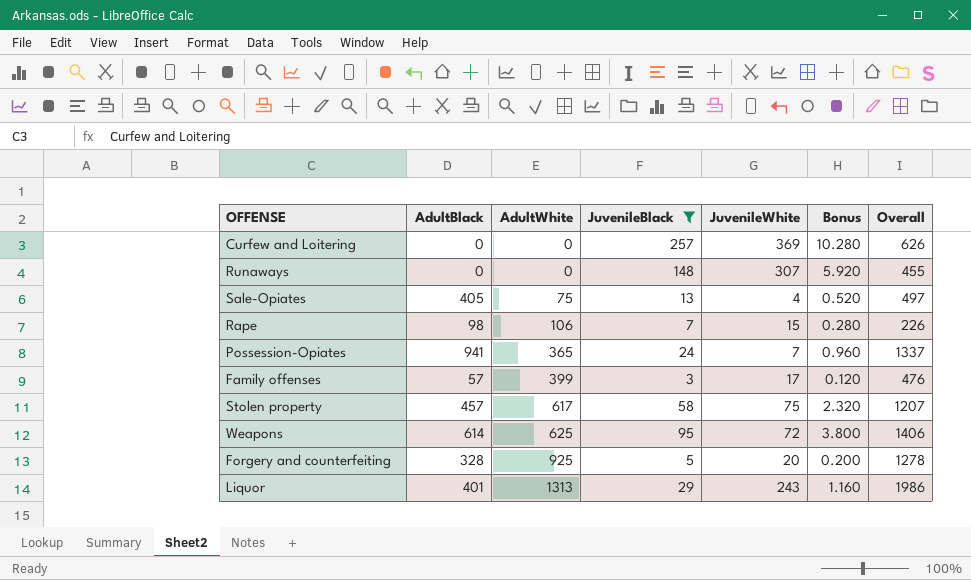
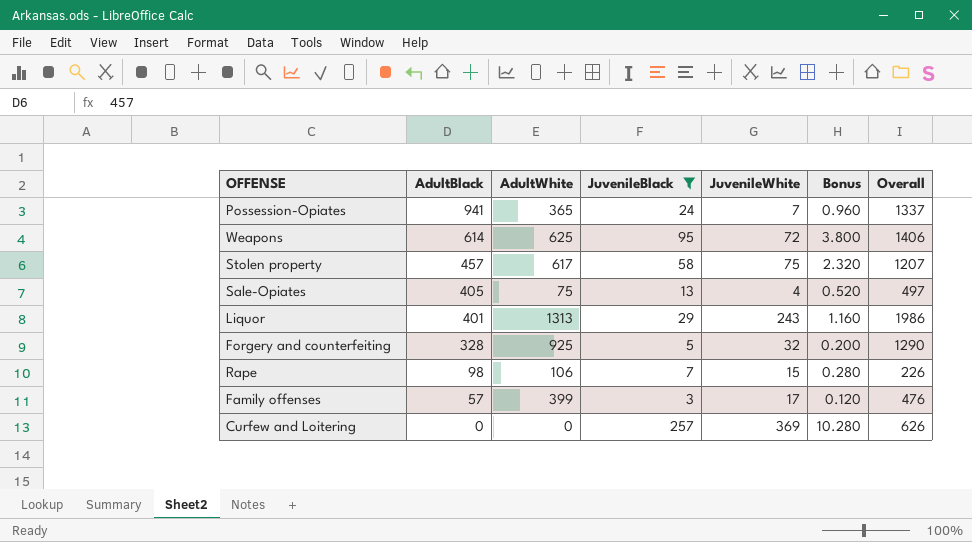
row order: AdultWhite ascending -> AdultBlack descending
row Runaways: 0 | 0 | 148 | 307 | 5.920 | 455 -> none
Forgery and counterfeiting | JuvenileWhite: 20 -> 32
Forgery and counterfeiting | Overall: 1278 -> 1290

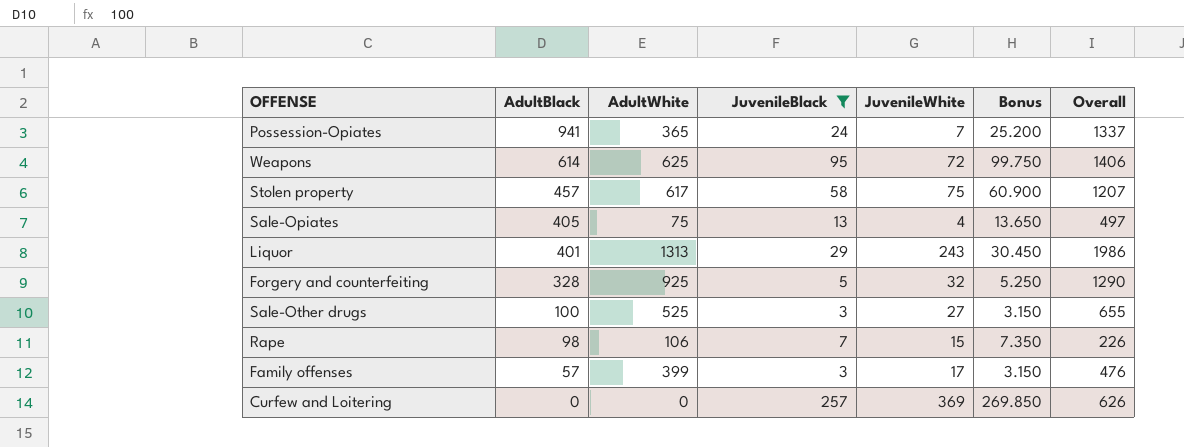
column Bonus | formula: [JuvenileBlack] * 0.04 -> [JuvenileBlack] * 1.05
row Sale-Other drugs: none -> 100 | 525 | 3 | 27 | 3.150 | 655

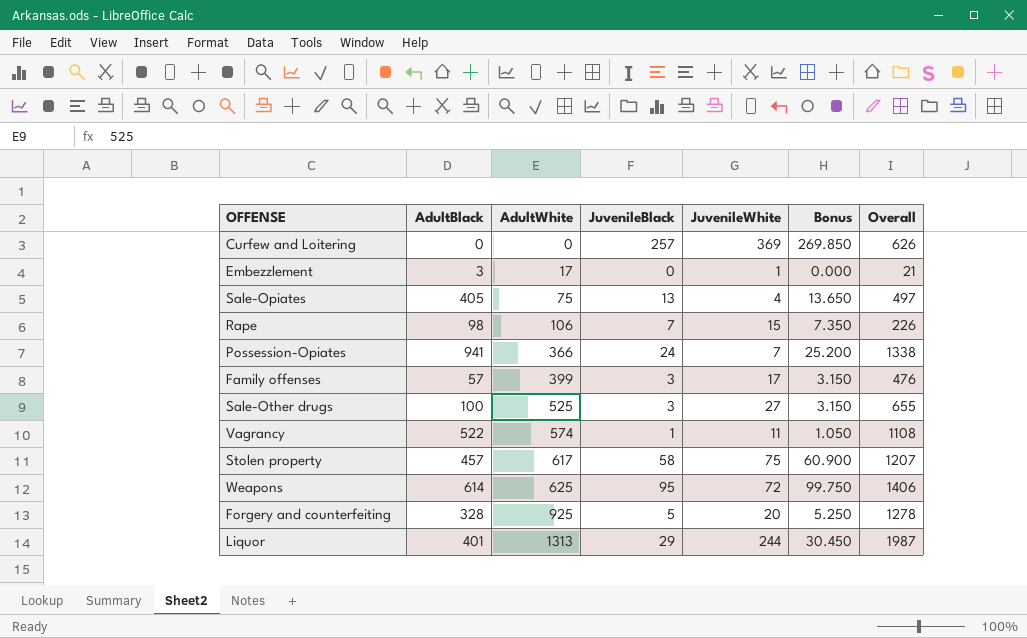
filter: JuvenileBlack >= 3 -> none
row order: AdultBlack descending -> AdultWhite ascending
Possession-Opiates | AdultWhite: 365 -> 366
Possession-Opiates | Overall: 1337 -> 1338
Forgery and counterfeiting | JuvenileWhite: 32 -> 20
Forgery and counterfeiting | Overall: 1290 -> 1278
Liquor | JuvenileWhite: 243 -> 244
Liquor | Overall: 1986 -> 1987

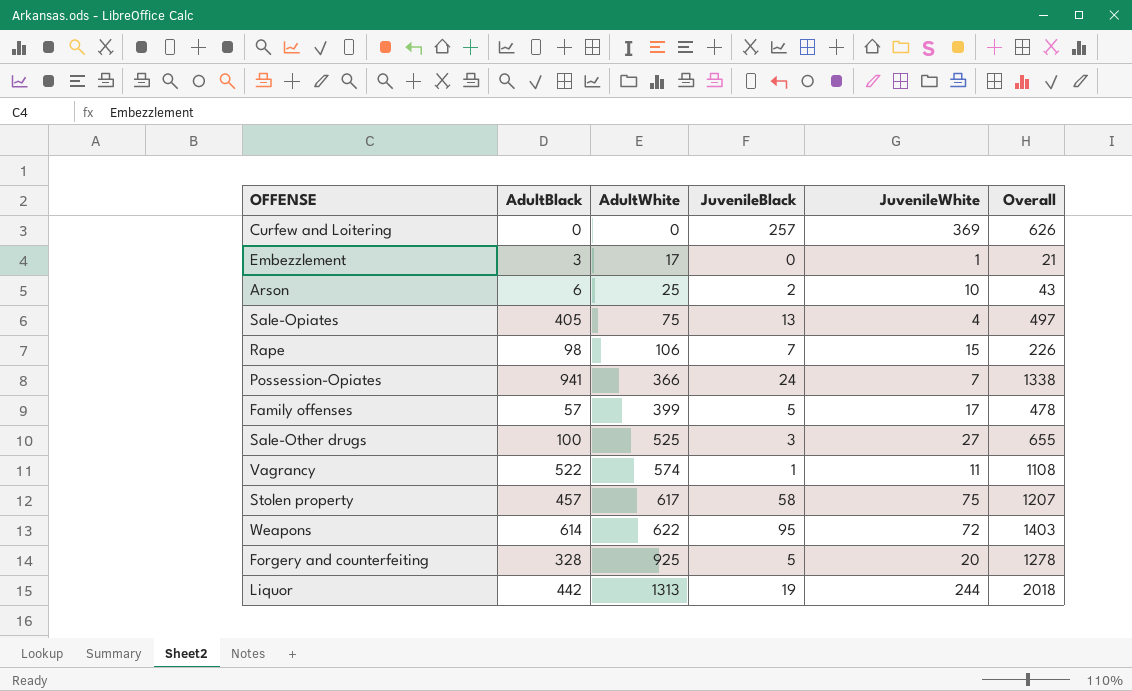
column Bonus | formula: [JuvenileBlack] * 1.05 -> none
row Arson: none -> 6 | 25 | 2 | 10 | 43
Family offenses | JuvenileBlack: 3 -> 5
Family offenses | Overall: 476 -> 478
Weapons | AdultWhite: 625 -> 622
Weapons | Overall: 1406 -> 1403
Liquor | AdultBlack: 401 -> 442
Liquor | JuvenileBlack: 29 -> 19
Liquor | Overall: 1987 -> 2018

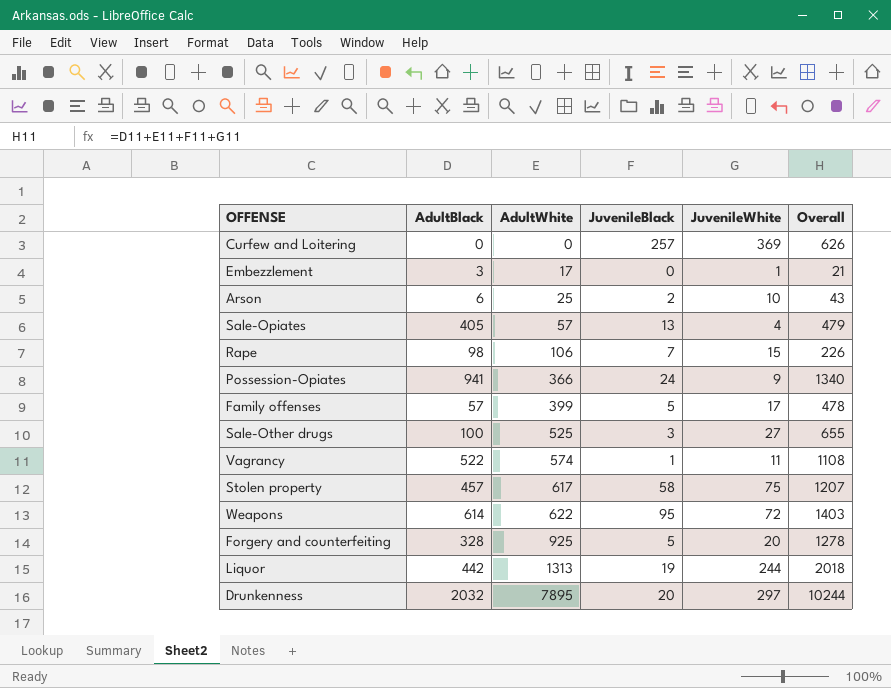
Sale-Opiates | AdultWhite: 75 -> 57
Sale-Opiates | Overall: 497 -> 479
Possession-Opiates | JuvenileWhite: 7 -> 9
Possession-Opiates | Overall: 1338 -> 1340
row Drunkenness: none -> 2032 | 7895 | 20 | 297 | 10244

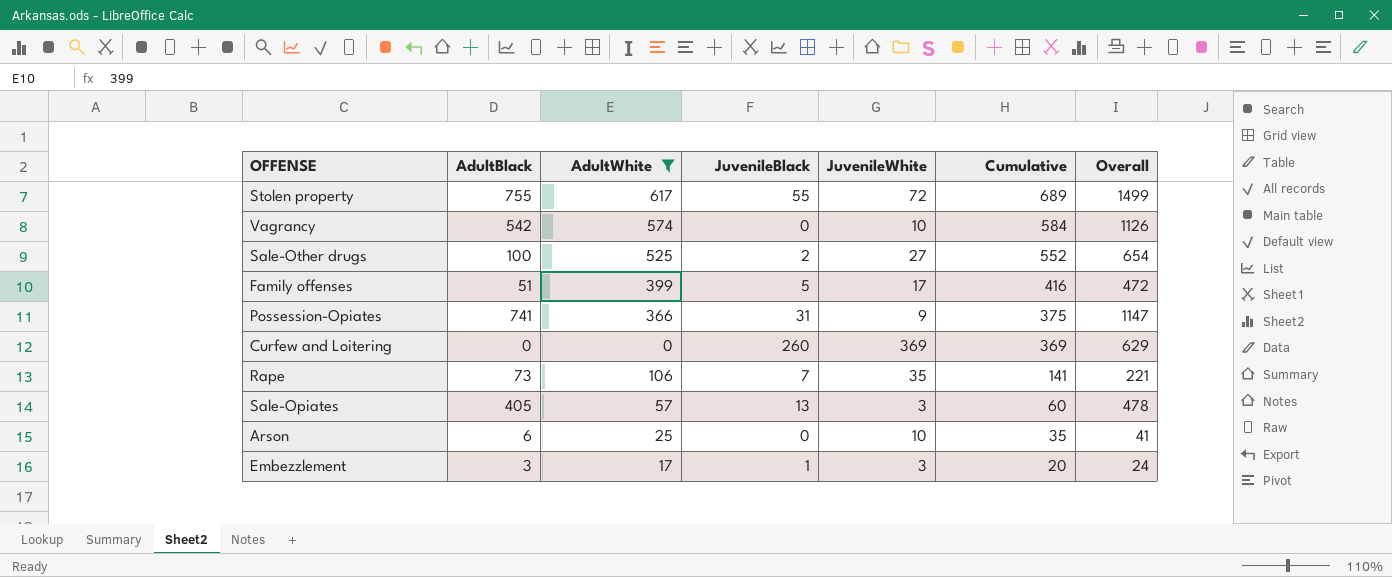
filter: none -> AdultWhite <= 617
row order: AdultWhite ascending -> Cumulative descending
column Cumulative | formula: none -> [AdultWhite] + [JuvenileWhite]
Stolen property | AdultBlack: 457 -> 755
Stolen property | JuvenileBlack: 58 -> 55
Stolen property | JuvenileWhite: 75 -> 72
Stolen property | Overall: 1207 -> 1499
Vagrancy | AdultBlack: 522 -> 542
Vagrancy | JuvenileBlack: 1 -> 0
Vagrancy | JuvenileWhite: 11 -> 10
Vagrancy | Overall: 1108 -> 1126
Sale-Other drugs | JuvenileBlack: 3 -> 2
Sale-Other drugs | Overall: 655 -> 654
Family offenses | AdultBlack: 57 -> 51
Family offenses | Overall: 478 -> 472
Possession-Opiates | AdultBlack: 941 -> 741
Possession-Opiates | JuvenileBlack: 24 -> 31
Possession-Opiates | Overall: 1340 -> 1147
Curfew and Loitering | JuvenileBlack: 257 -> 260
Curfew and Loitering | Overall: 626 -> 629
Rape | AdultBlack: 98 -> 73
Rape | JuvenileWhite: 15 -> 35
Rape | Overall: 226 -> 221
Sale-Opiates | JuvenileWhite: 4 -> 3
Sale-Opiates | Overall: 479 -> 478
Arson | JuvenileBlack: 2 -> 0
Arson | Overall: 43 -> 41
Embezzlement | JuvenileBlack: 0 -> 1
Embezzlement | JuvenileWhite: 1 -> 3
Embezzlement | Overall: 21 -> 24

